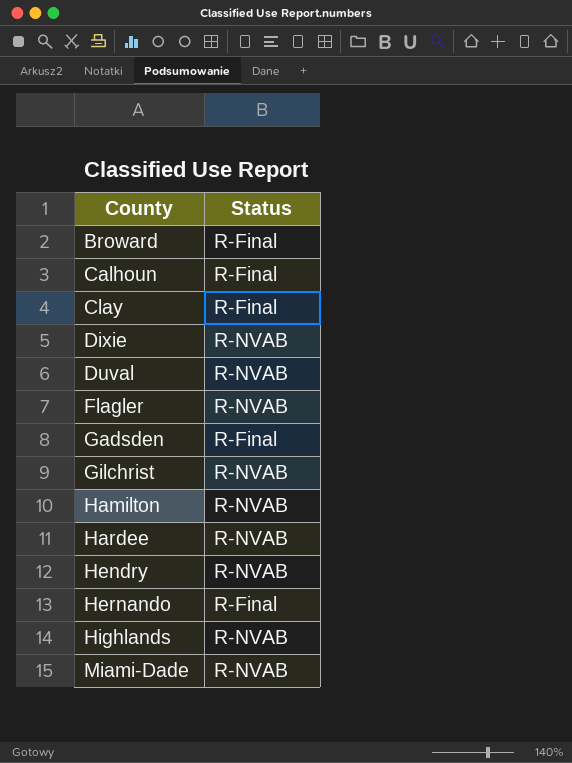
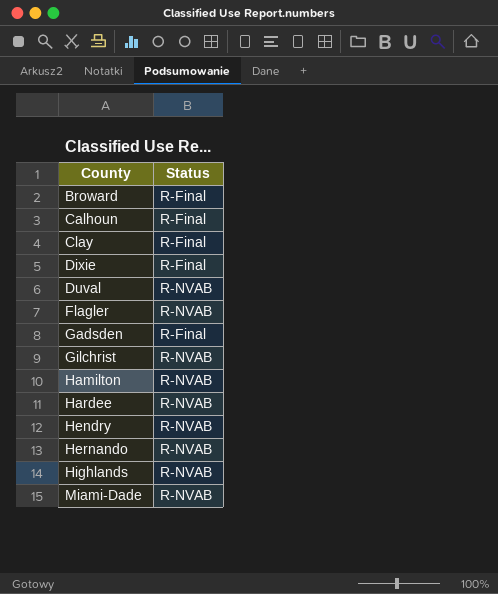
Dixie | Status: R-NVAB -> R-Final
Hernando | Status: R-Final -> R-NVAB

